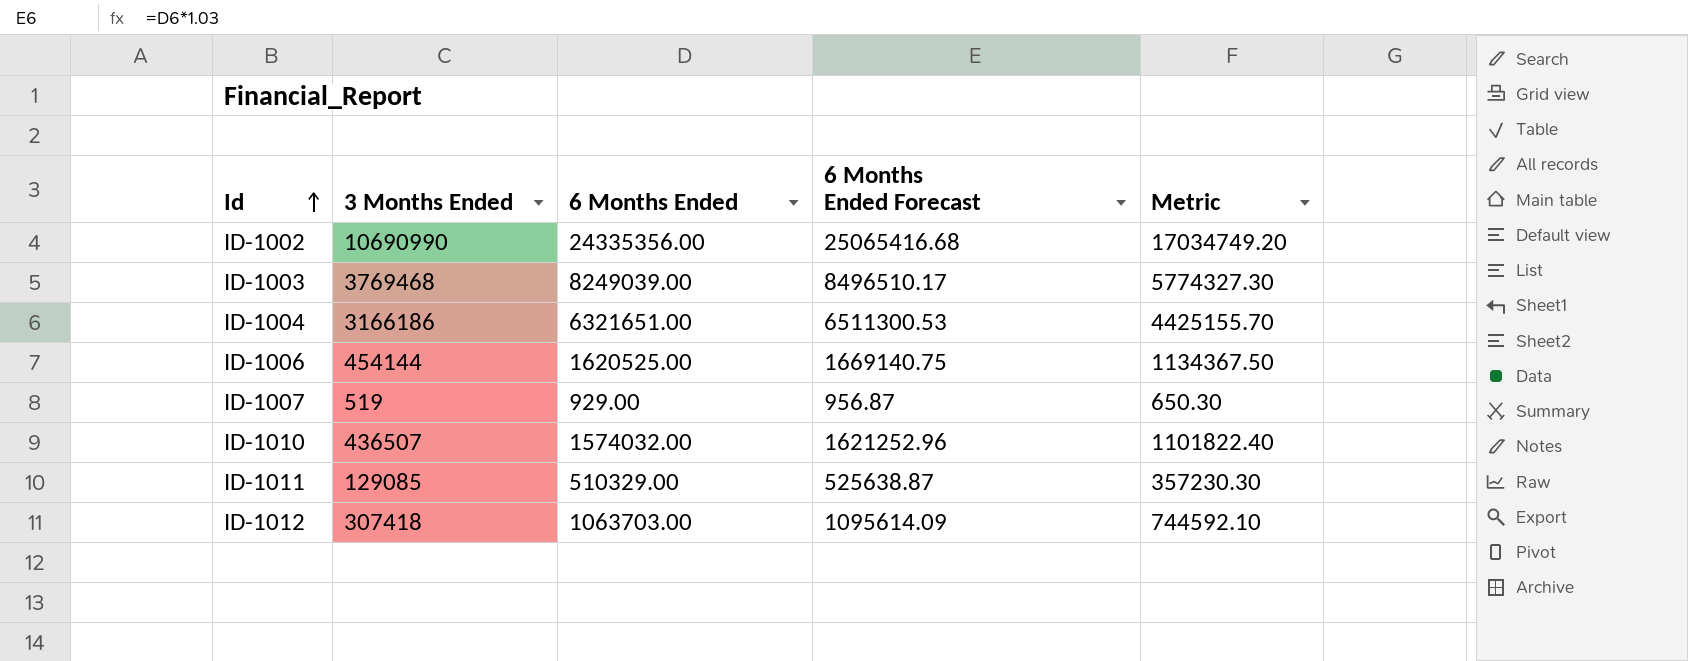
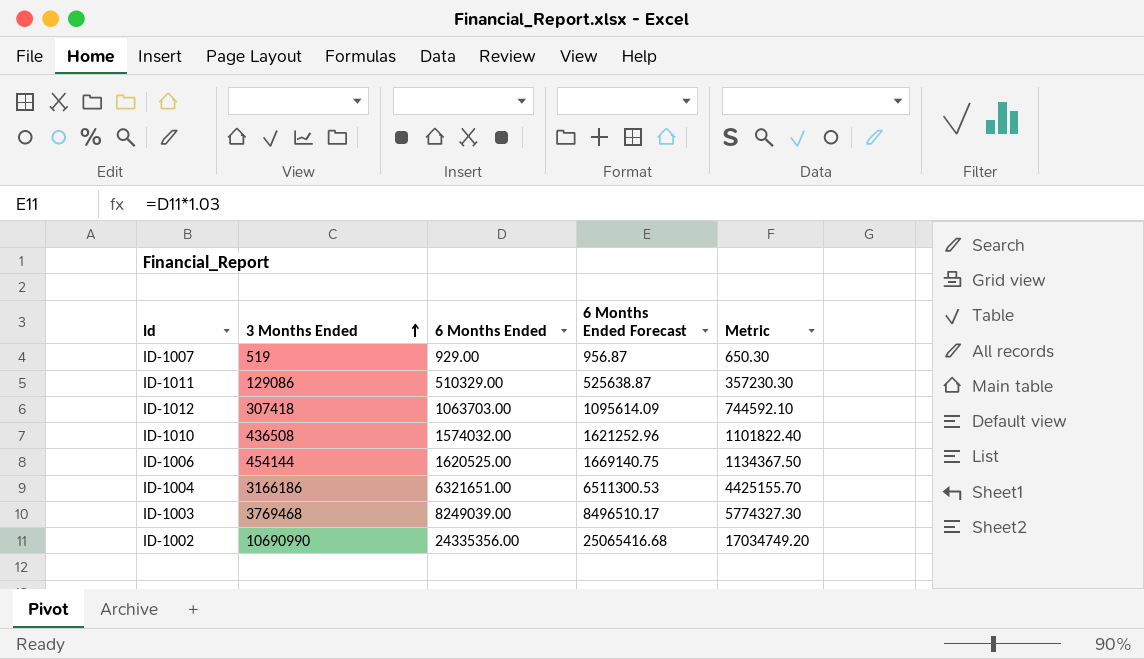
row order: Id ascending -> 3 Months Ended ascending
ID-1011 | 3 Months Ended: 129085 -> 129086
ID-1010 | 3 Months Ended: 436507 -> 436508

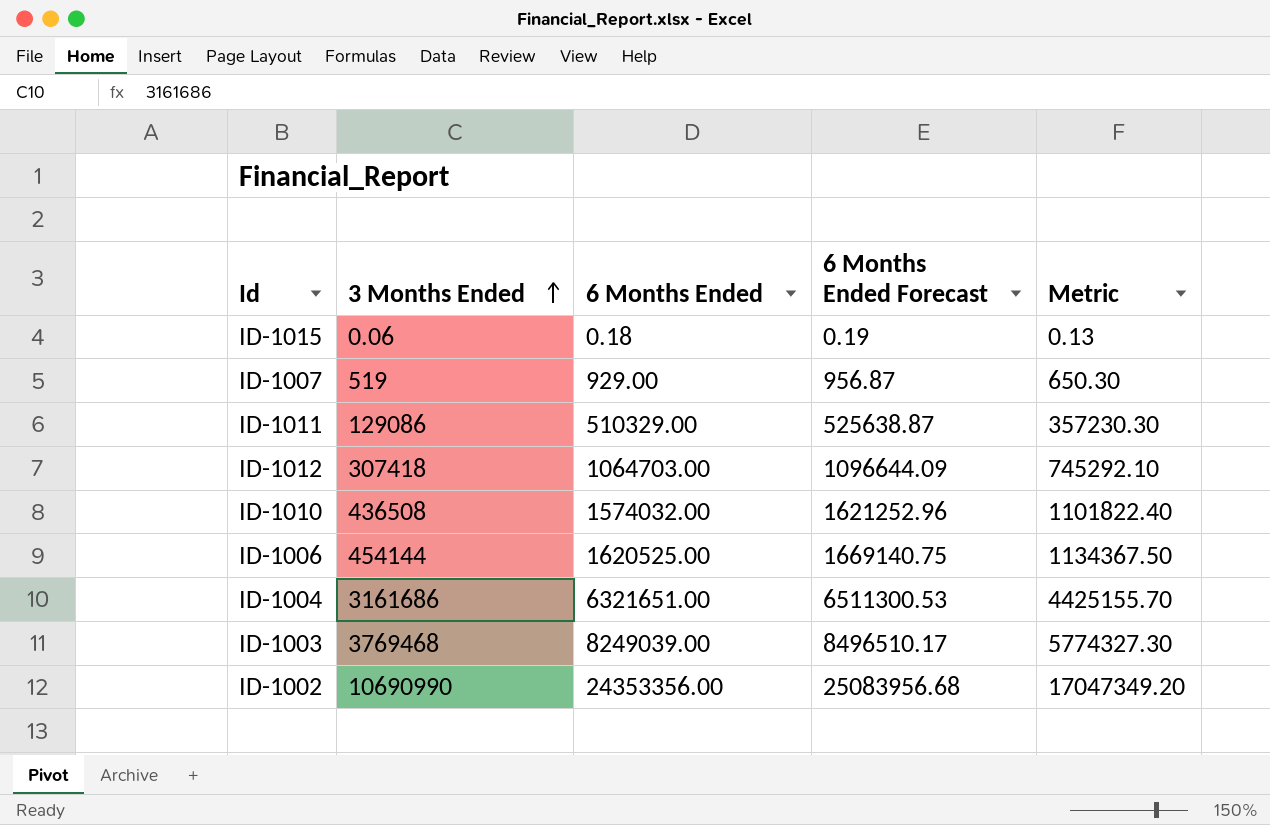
row ID-1015: none -> 0.06 | 0.18 | 0.19 | 0.13
ID-1012 | 6 Months Ended: 1063703.00 -> 1064703.00
ID-1012 | 6 Months Ended Forecast: 1095614.09 -> 1096644.09
ID-1012 | Metric: 744592.10 -> 745292.10
ID-1004 | 3 Months Ended: 3166186 -> 3161686
ID-1002 | 6 Months Ended: 24335356.00 -> 24353356.00
ID-1002 | 6 Months Ended Forecast: 25065416.68 -> 25083956.68
ID-1002 | Metric: 17034749.20 -> 17047349.20

